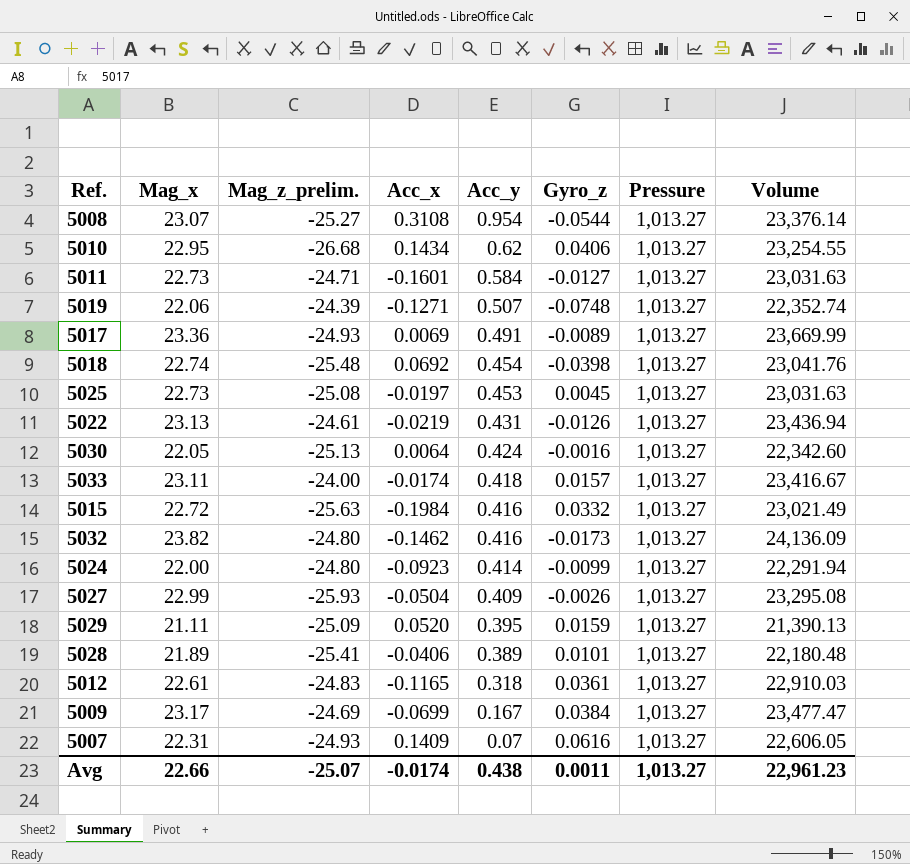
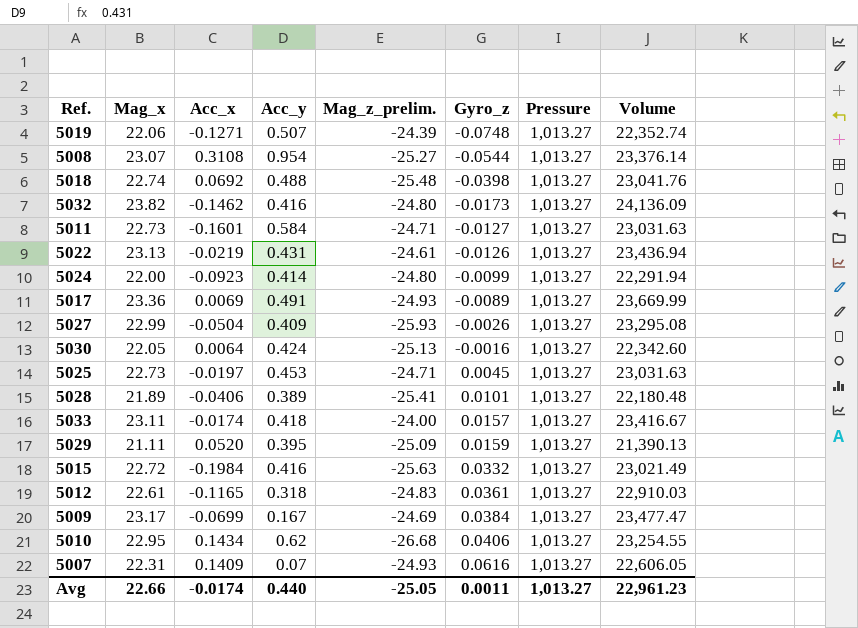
row order: Acc_y descending -> Gyro_z ascending
column Mag_z_prelim. | position: 3 -> 5
5018 | Acc_y: 0.454 -> 0.488
5025 | Mag_z_prelim.: -25.08 -> -24.71
Avg | Acc_y: 0.438 -> 0.440
Avg | Mag_z_prelim.: -25.07 -> -25.05

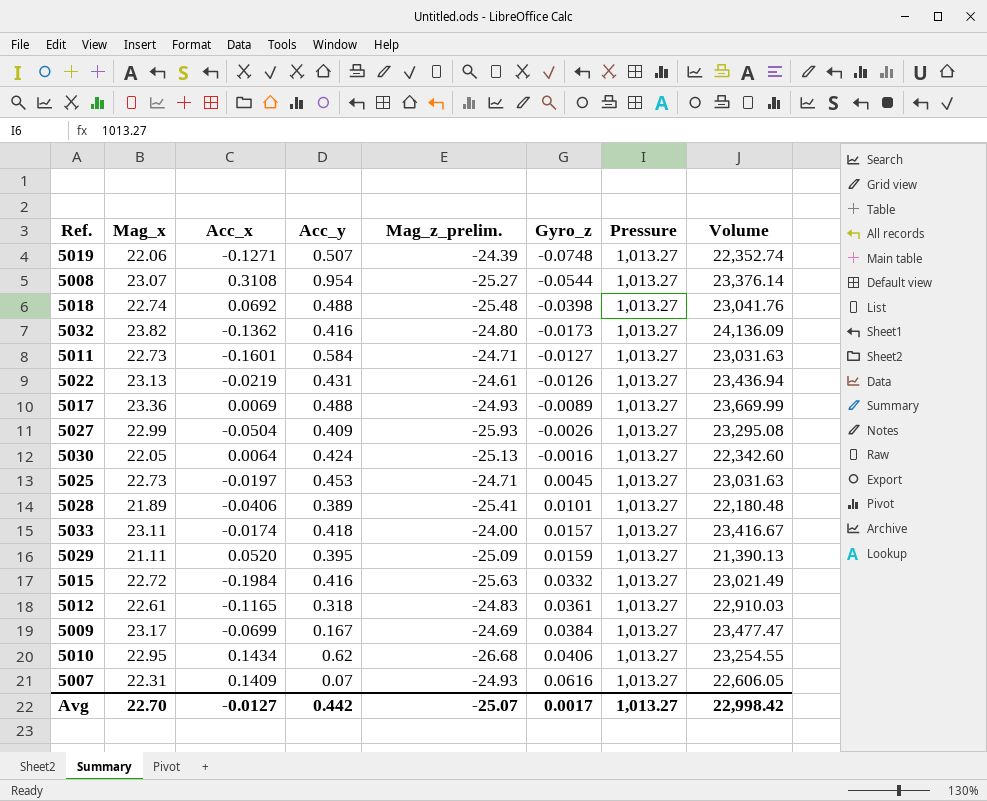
row 5024: 22.00 | -0.0923 | 0.414 | -24.80 | -0.0099 | 1,013.27 | 22,291.94 -> none
5032 | Acc_x: -0.1462 -> -0.1362
5017 | Acc_y: 0.491 -> 0.488
Avg | Mag_x: 22.66 -> 22.70
Avg | Acc_x: -0.0174 -> -0.0127
Avg | Acc_y: 0.440 -> 0.442
Avg | Mag_z_prelim.: -25.05 -> -25.07
Avg | Gyro_z: 0.0011 -> 0.0017
Avg | Volume: 22,961.23 -> 22,998.42

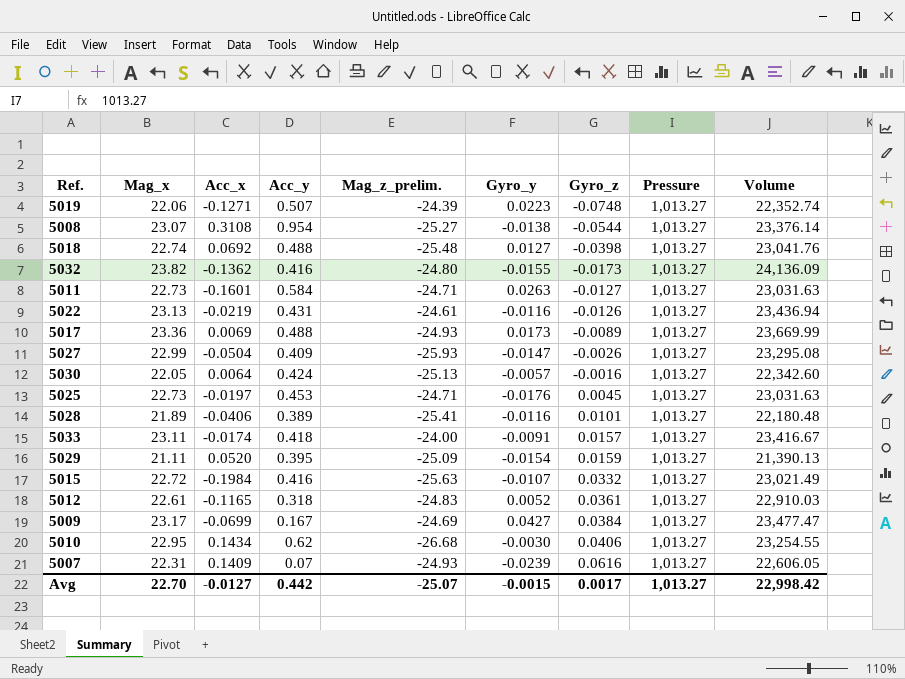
column Gyro_y | position: none -> 6

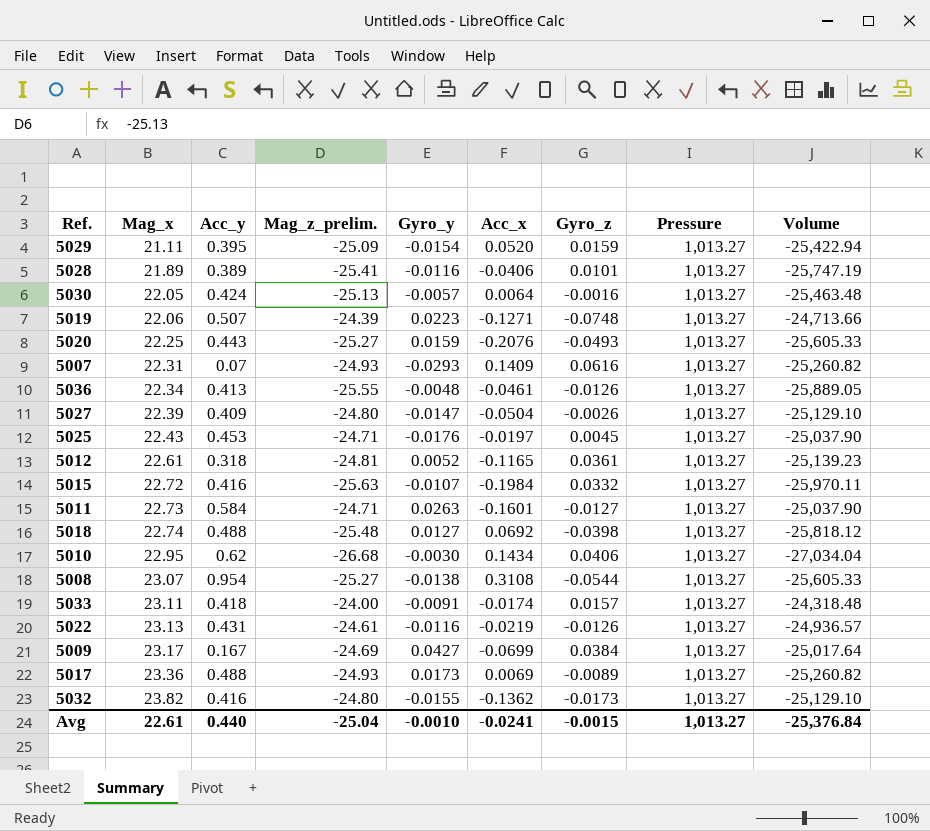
row order: Gyro_z ascending -> Mag_x ascending
column Acc_x | position: 3 -> 6
column Volume | formula: [Mag_x] * [Pressure] -> [Mag_z_prelim.] * [Pressure]
row 5020: none -> 22.25 | 0.443 | -25.27 | 0.0159 | -0.2076 | -0.0493 | 1,013.27 | -25,605.33
5007 | Gyro_y: -0.0239 -> -0.0293
row 5036: none -> 22.34 | 0.413 | -25.55 | -0.0048 | -0.0461 | -0.0126 | 1,013.27 | -25,889.05
5027 | Mag_x: 22.99 -> 22.39
5027 | Mag_z_prelim.: -25.93 -> -24.80
5025 | Mag_x: 22.73 -> 22.43
5012 | Mag_z_prelim.: -24.83 -> -24.81
Avg | Mag_x: 22.70 -> 22.61
Avg | Acc_y: 0.442 -> 0.440
Avg | Mag_z_prelim.: -25.07 -> -25.04
Avg | Gyro_y: -0.0015 -> -0.0010
Avg | Acc_x: -0.0127 -> -0.0241
Avg | Gyro_z: 0.0017 -> -0.0015
Avg | Volume: 22,998.42 -> -25,376.84

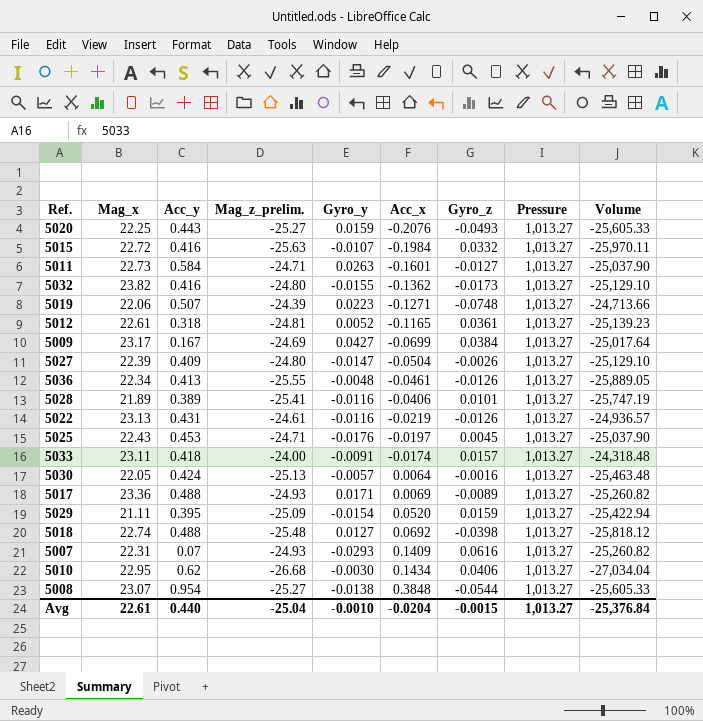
row order: Mag_x ascending -> Acc_x ascending
5017 | Gyro_y: 0.0173 -> 0.0171
5008 | Acc_x: 0.3108 -> 0.3848
Avg | Acc_x: -0.0241 -> -0.0204

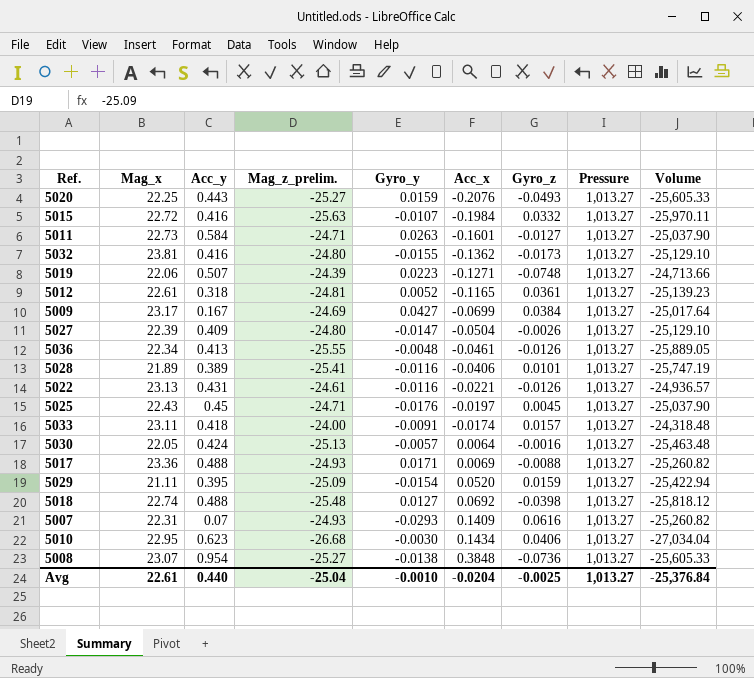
5032 | Mag_x: 23.82 -> 23.81
5022 | Acc_x: -0.0219 -> -0.0221
5025 | Acc_y: 0.453 -> 0.45
5017 | Gyro_z: -0.0089 -> -0.0088
5010 | Acc_y: 0.62 -> 0.623
5008 | Gyro_z: -0.0544 -> -0.0736
Avg | Gyro_z: -0.0015 -> -0.0025

